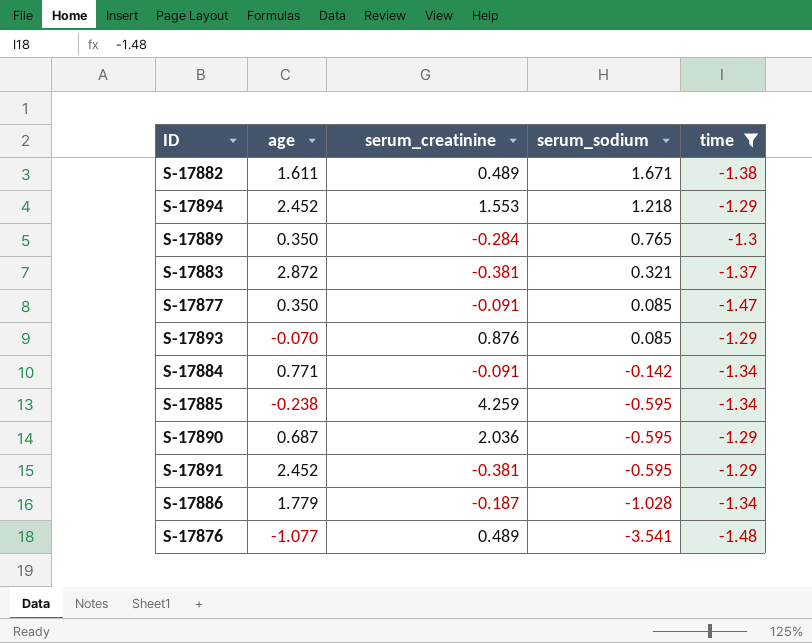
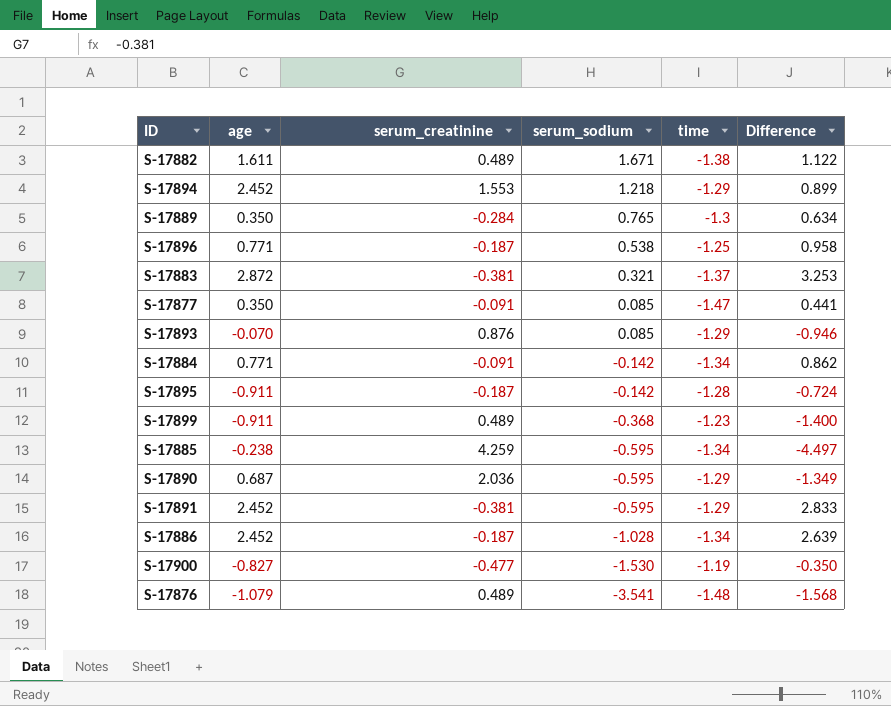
filter: time <= -1.29 -> none
column Difference | formula: none -> [age] - [serum_creatinine]
S-17886 | age: 1.779 -> 2.452
S-17876 | age: -1.077 -> -1.079

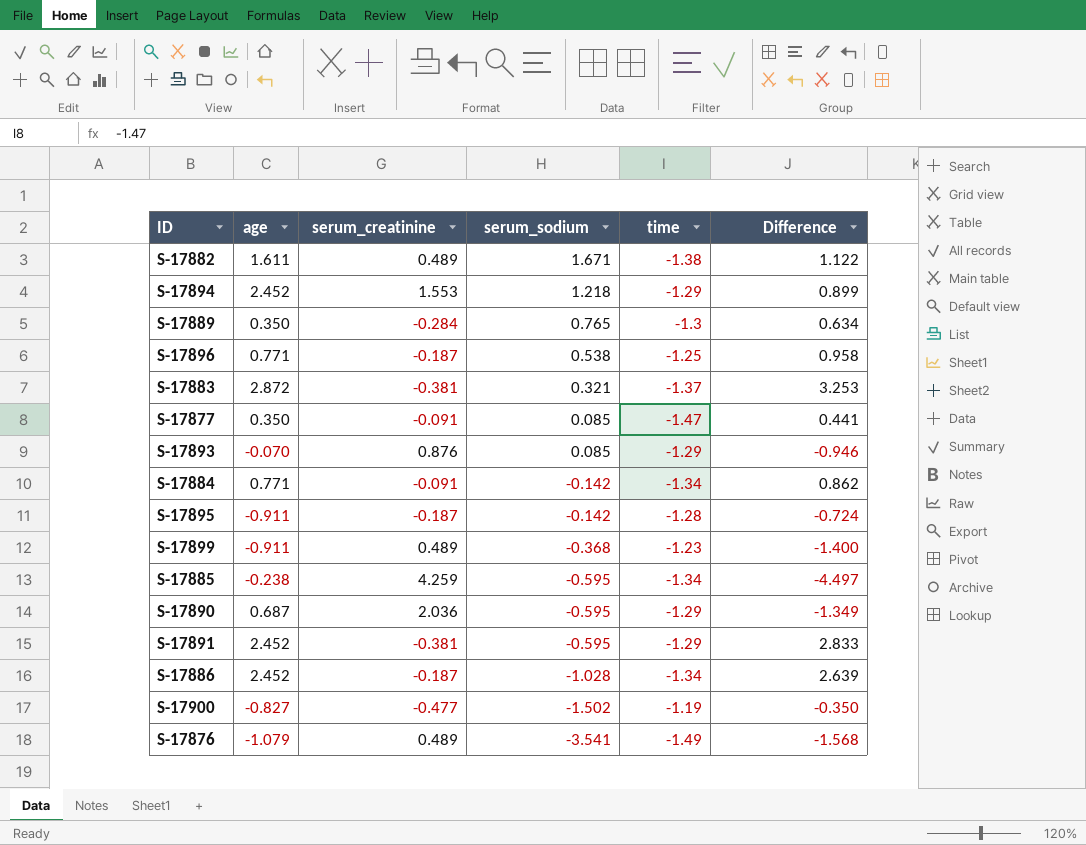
S-17900 | serum_sodium: -1.530 -> -1.502
S-17876 | time: -1.48 -> -1.49

